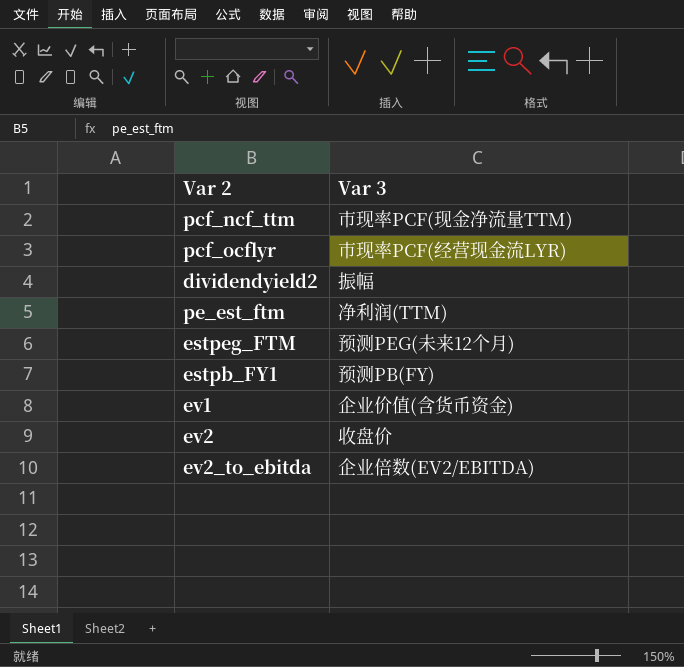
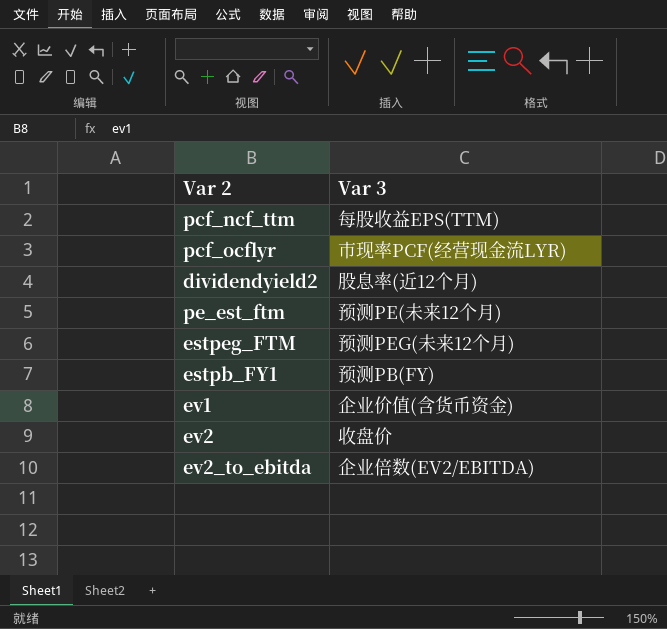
pcf_ncf_ttm | Var 3: 市现率PCF(现金净流量TTM) -> 每股收益EPS(TTM)
dividendyield2 | Var 3: 振幅 -> 股息率(近12个月)
pe_est_ftm | Var 3: 净利润(TTM) -> 预测PE(未来12个月)

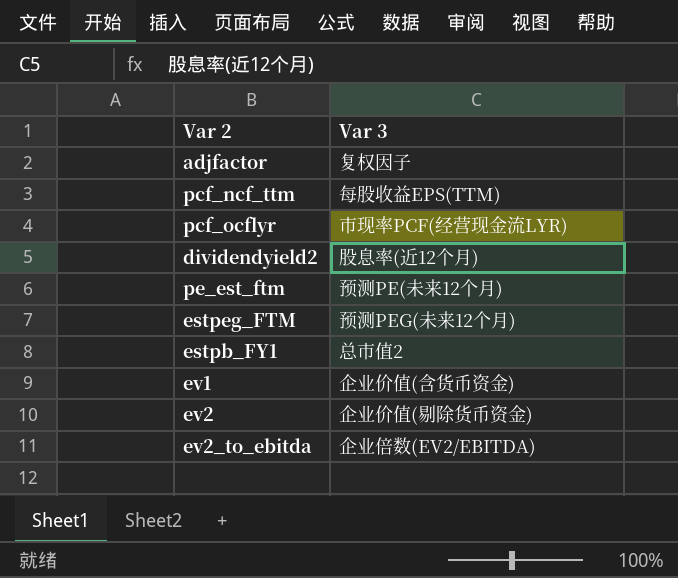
row adjfactor: none -> 复权因子
estpb_FY1 | Var 3: 预测PB(FY) -> 总市值2
ev2 | Var 3: 收盘价 -> 企业价值(剔除货币资金)

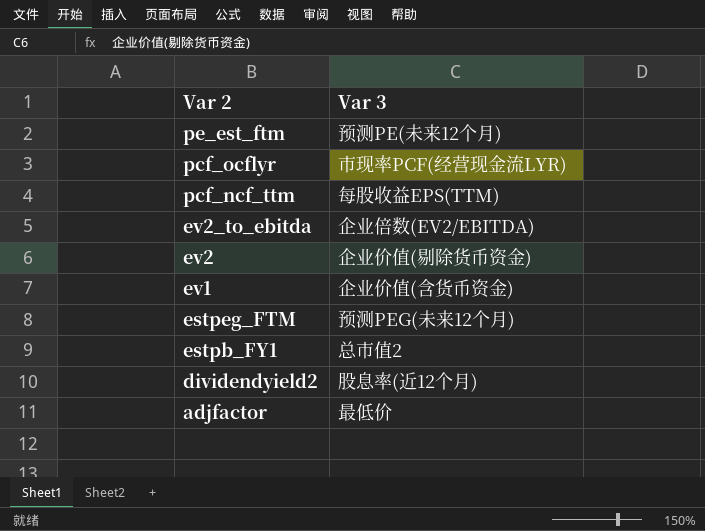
row order: none -> Var 2 descending
adjfactor | Var 3: 复权因子 -> 最低价

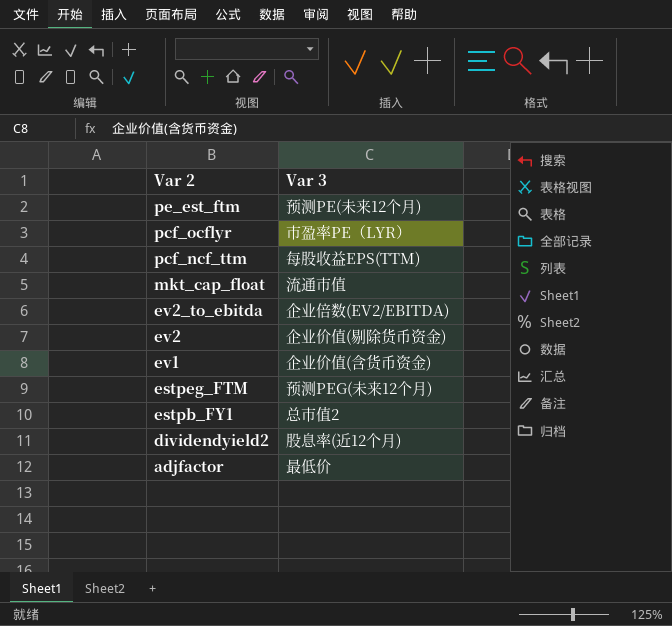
pcf_ocflyr | Var 3: 市现率PCF(经营现金流LYR) -> 市盈率PE（LYR）
row mkt_cap_float: none -> 流通市值

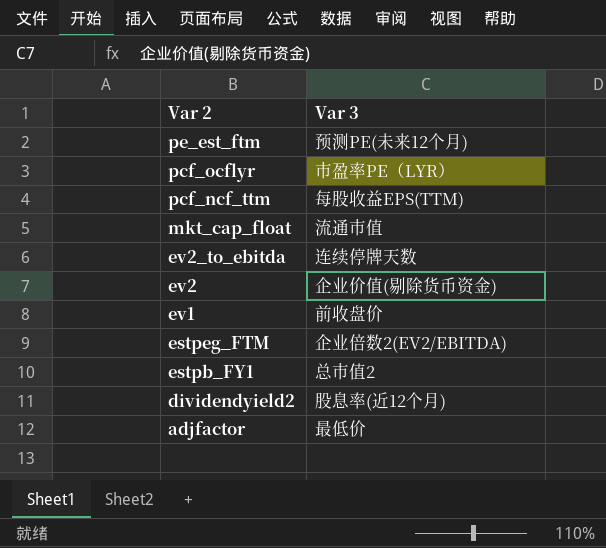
ev2_to_ebitda | Var 3: 企业倍数(EV2/EBITDA) -> 连续停牌天数
ev1 | Var 3: 企业价值(含货币资金) -> 前收盘价
estpeg_FTM | Var 3: 预测PEG(未来12个月) -> 企业倍数2(EV2/EBITDA)

